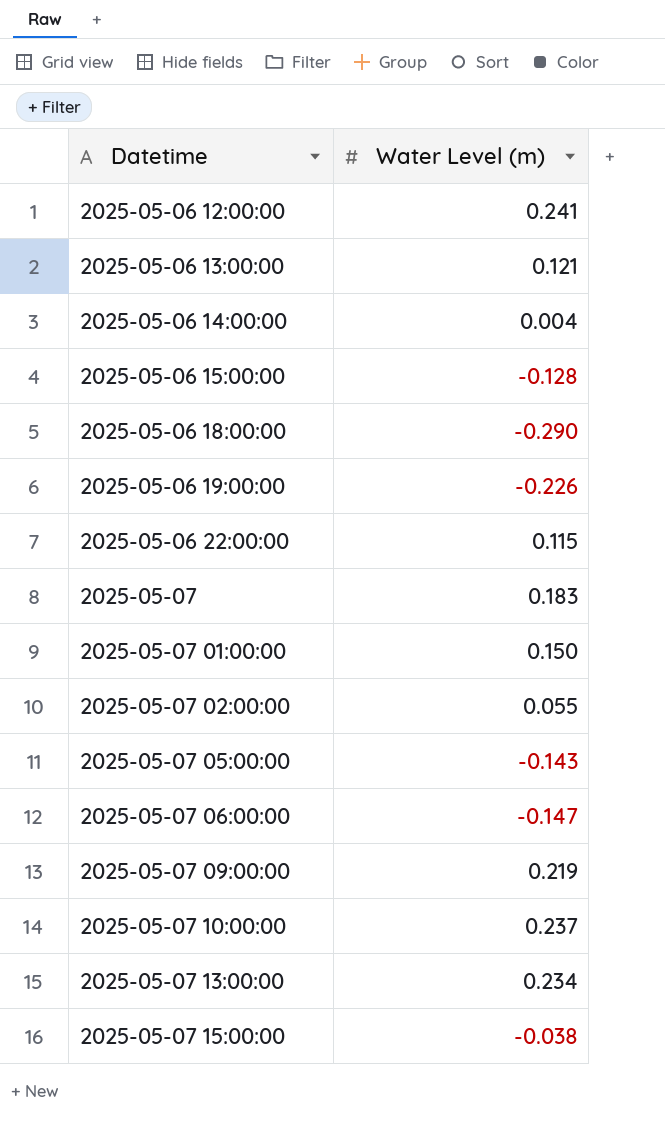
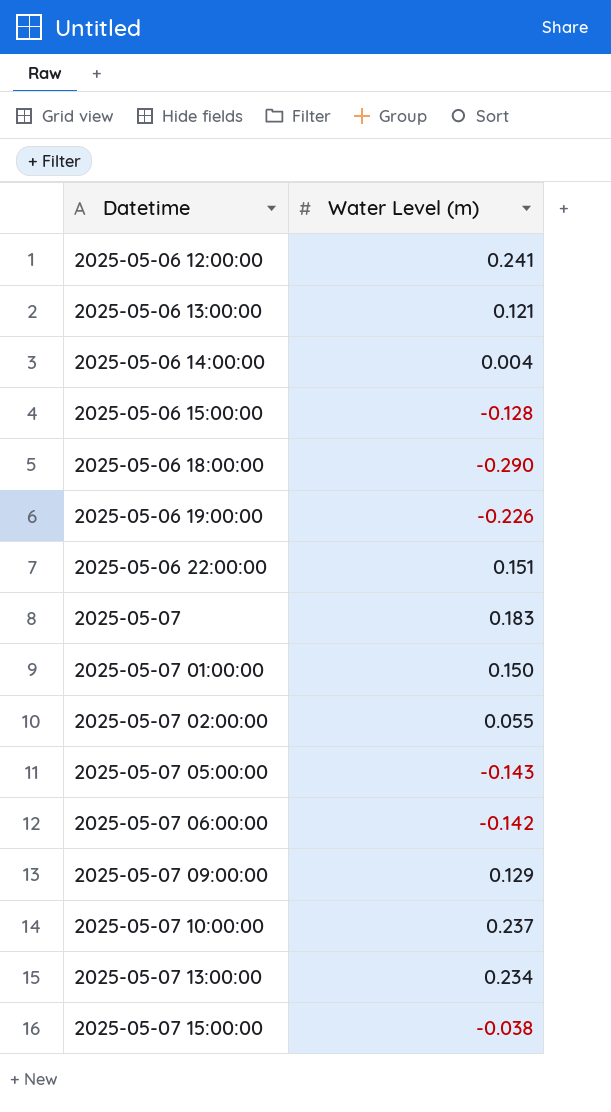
2025-05-06 22:00:00 | Water Level (m): 0.115 -> 0.151
2025-05-07 06:00:00 | Water Level (m): -0.147 -> -0.142
2025-05-07 09:00:00 | Water Level (m): 0.219 -> 0.129

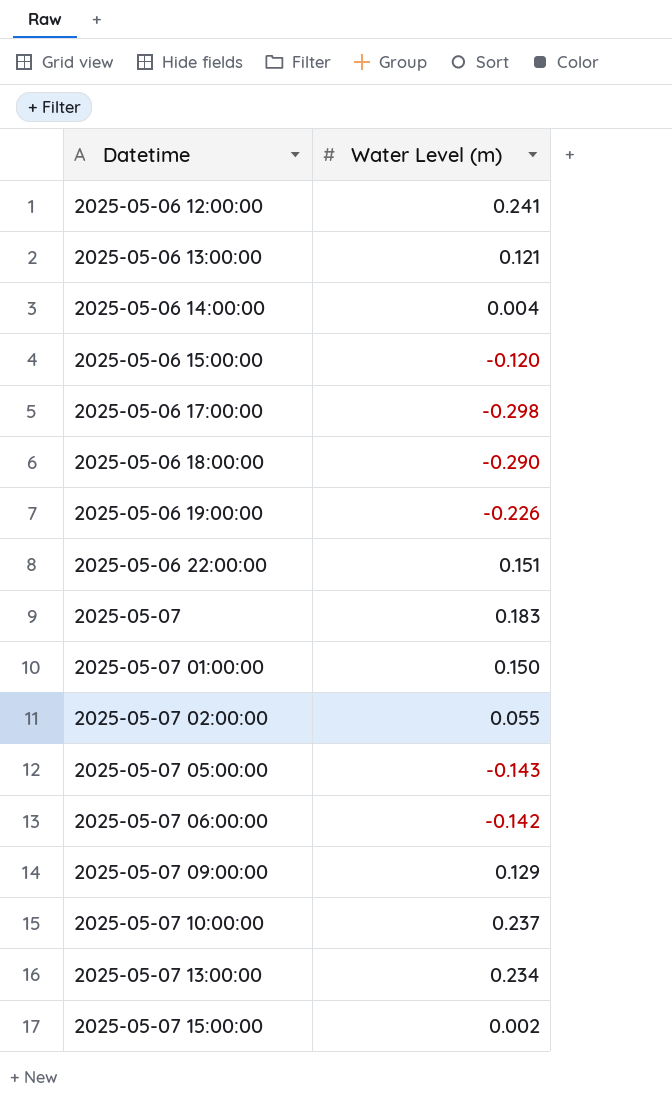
2025-05-06 15:00:00 | Water Level (m): -0.128 -> -0.120
row 2025-05-06 17:00:00: none -> -0.298
2025-05-07 15:00:00 | Water Level (m): -0.038 -> 0.002

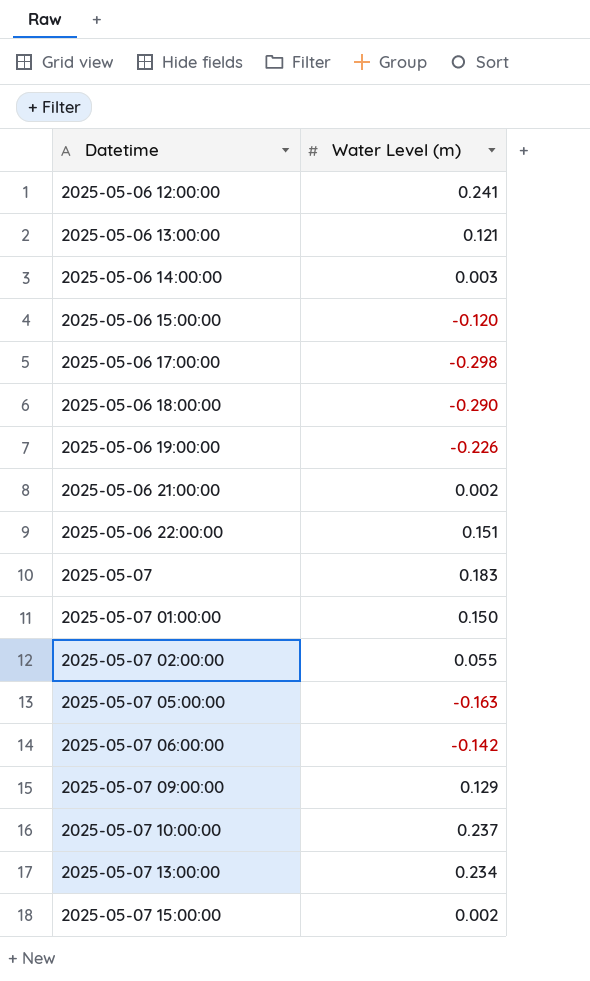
2025-05-06 14:00:00 | Water Level (m): 0.004 -> 0.003
row 2025-05-06 21:00:00: none -> 0.002
2025-05-07 05:00:00 | Water Level (m): -0.143 -> -0.163

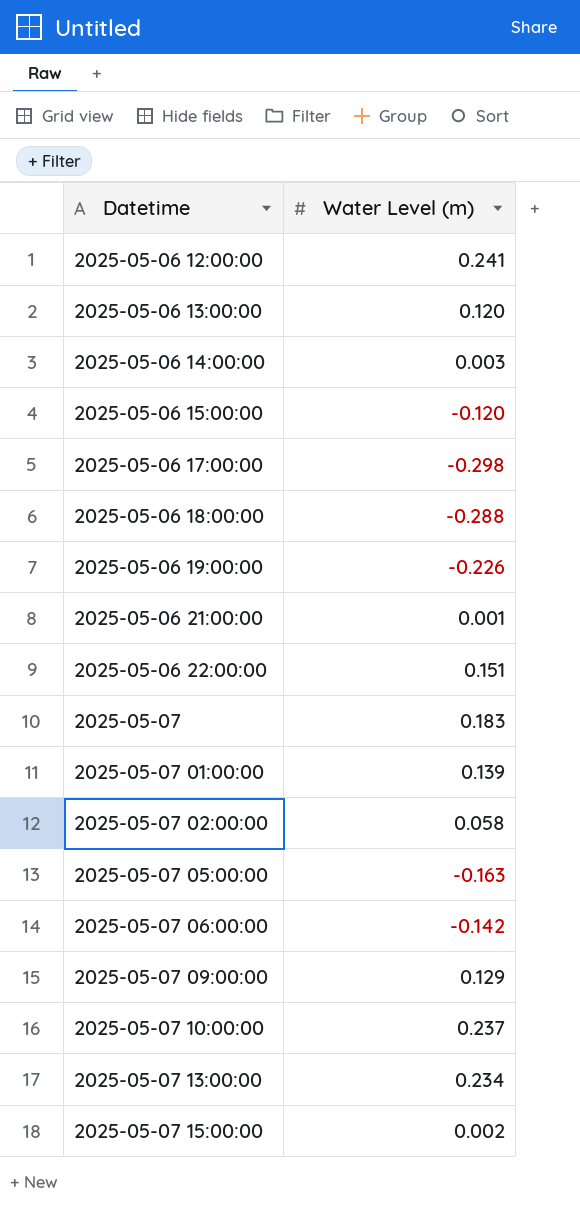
2025-05-06 13:00:00 | Water Level (m): 0.121 -> 0.120
2025-05-06 18:00:00 | Water Level (m): -0.290 -> -0.288
2025-05-06 21:00:00 | Water Level (m): 0.002 -> 0.001
2025-05-07 01:00:00 | Water Level (m): 0.150 -> 0.139
2025-05-07 02:00:00 | Water Level (m): 0.055 -> 0.058

